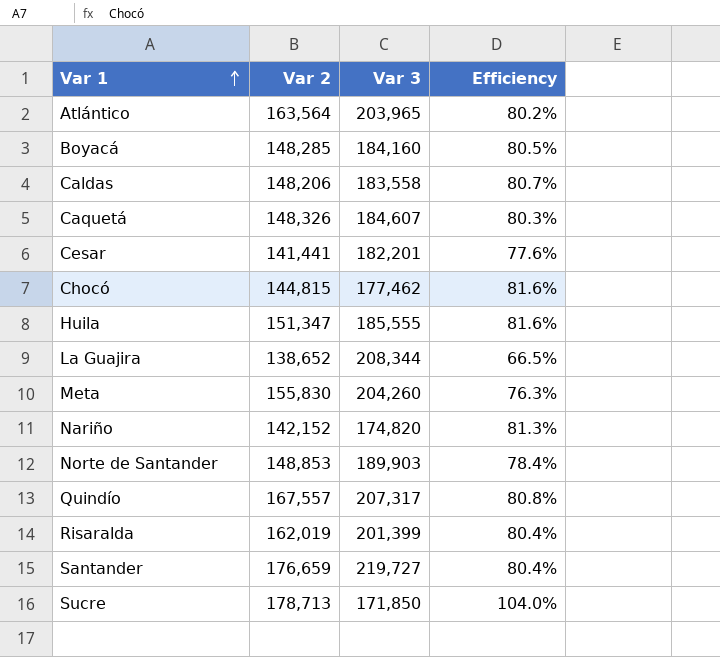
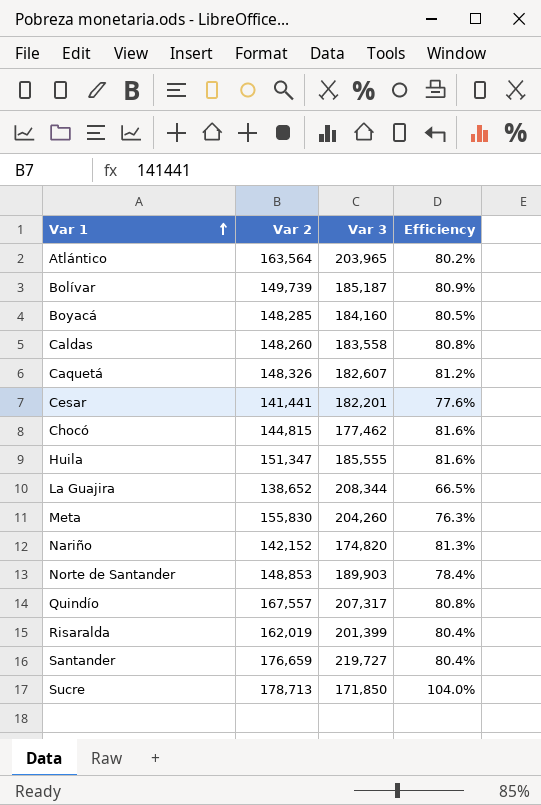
row Bolívar: none -> 149,739 | 185,187 | 80.9%
Caldas | Var 2: 148,206 -> 148,260
Caldas | Efficiency: 80.7% -> 80.8%
Caquetá | Var 3: 184,607 -> 182,607
Caquetá | Efficiency: 80.3% -> 81.2%

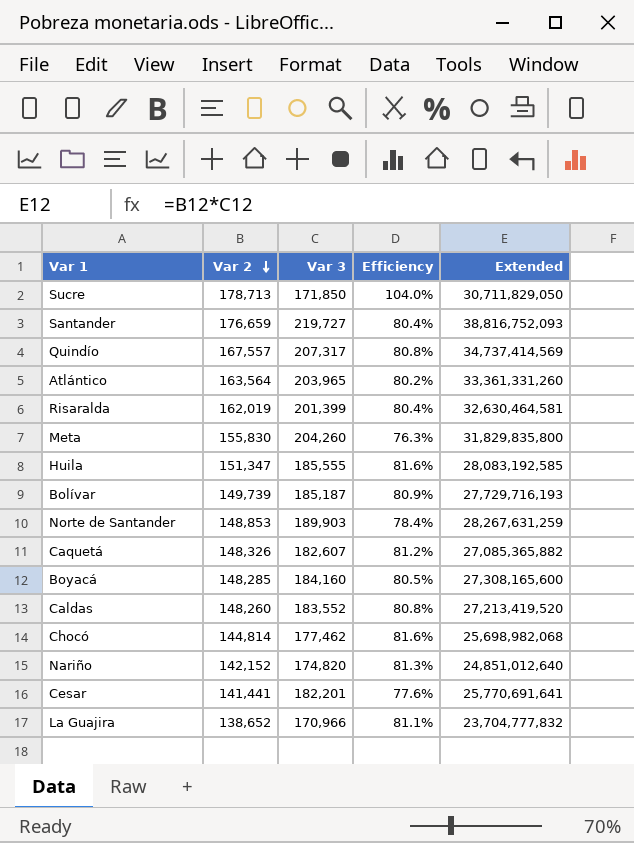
row order: Var 1 ascending -> Var 2 descending
column Extended | formula: none -> [Var 2] * [Var 3]
Caldas | Var 3: 183,558 -> 183,552
Chocó | Var 2: 144,815 -> 144,814
La Guajira | Var 3: 208,344 -> 170,966
La Guajira | Efficiency: 66.5% -> 81.1%

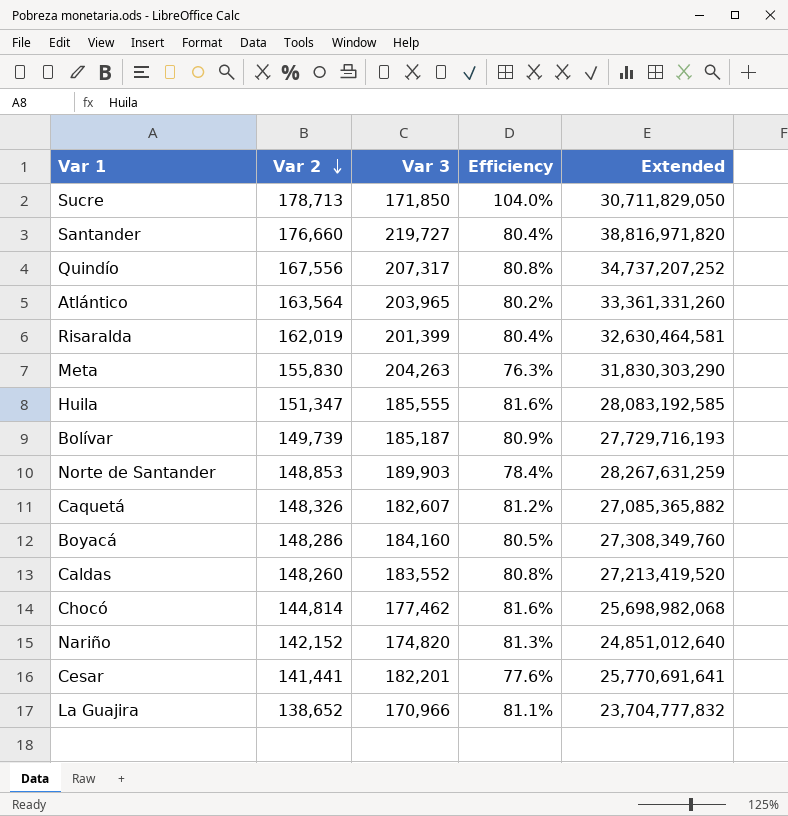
Santander | Var 2: 176,659 -> 176,660
Santander | Extended: 38,816,752,093 -> 38,816,971,820
Quindío | Var 2: 167,557 -> 167,556
Quindío | Extended: 34,737,414,569 -> 34,737,207,252
Meta | Var 3: 204,260 -> 204,263
Meta | Extended: 31,829,835,800 -> 31,830,303,290
Boyacá | Var 2: 148,285 -> 148,286
Boyacá | Extended: 27,308,165,600 -> 27,308,349,760

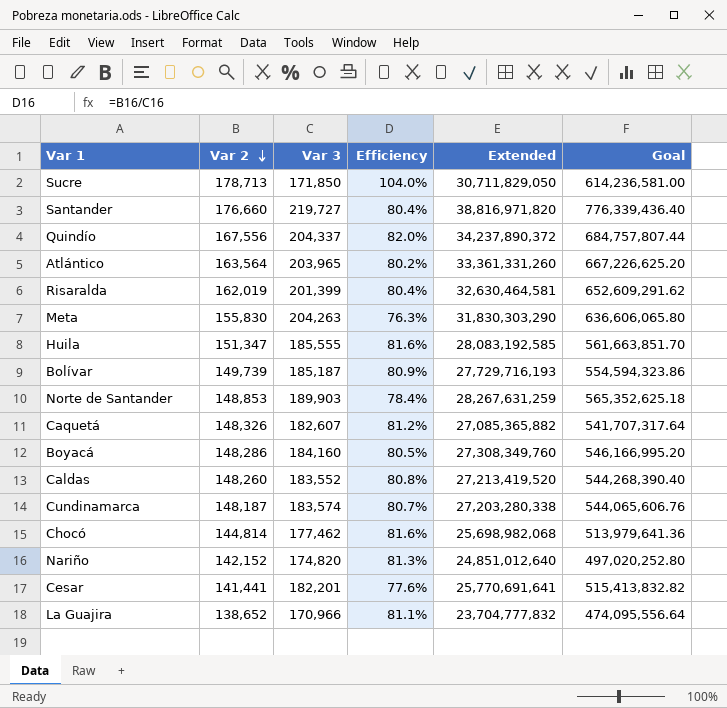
column Goal | formula: none -> [Extended] * 0.02
Quindío | Var 3: 207,317 -> 204,337
Quindío | Efficiency: 80.8% -> 82.0%
Quindío | Extended: 34,737,207,252 -> 34,237,890,372
row Cundinamarca: none -> 148,187 | 183,574 | 80.7% | 27,203,280,338 | 544,065,606.76

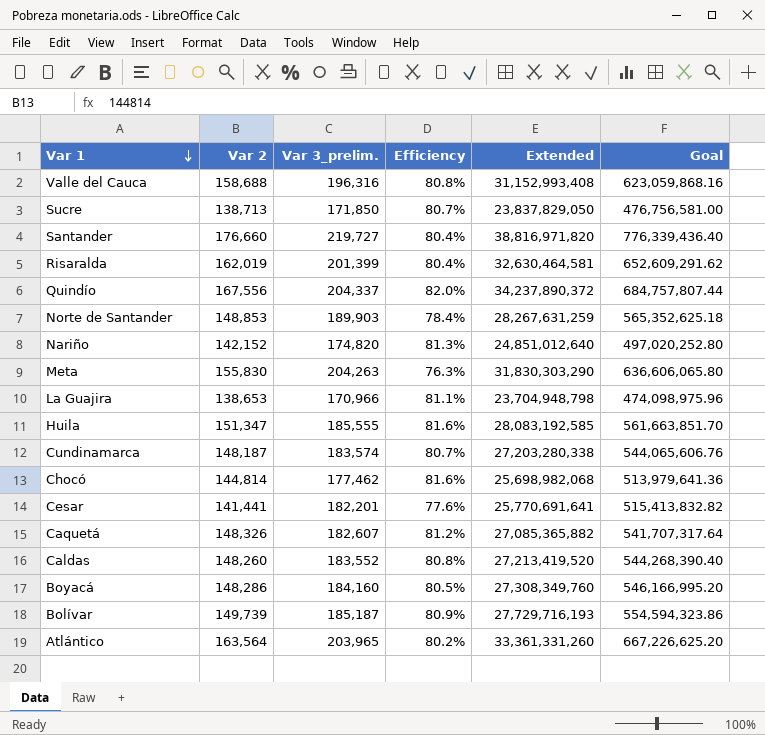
row order: Var 2 descending -> Var 1 descending
column name: Var 3 -> Var 3_prelim.
row Valle del Cauca: none -> 158,688 | 196,316 | 80.8% | 31,152,993,408 | 623,059,868.16
Sucre | Var 2: 178,713 -> 138,713
Sucre | Efficiency: 104.0% -> 80.7%
Sucre | Extended: 30,711,829,050 -> 23,837,829,050
Sucre | Goal: 614,236,581.00 -> 476,756,581.00
La Guajira | Var 2: 138,652 -> 138,653
La Guajira | Extended: 23,704,777,832 -> 23,704,948,798
La Guajira | Goal: 474,095,556.64 -> 474,098,975.96

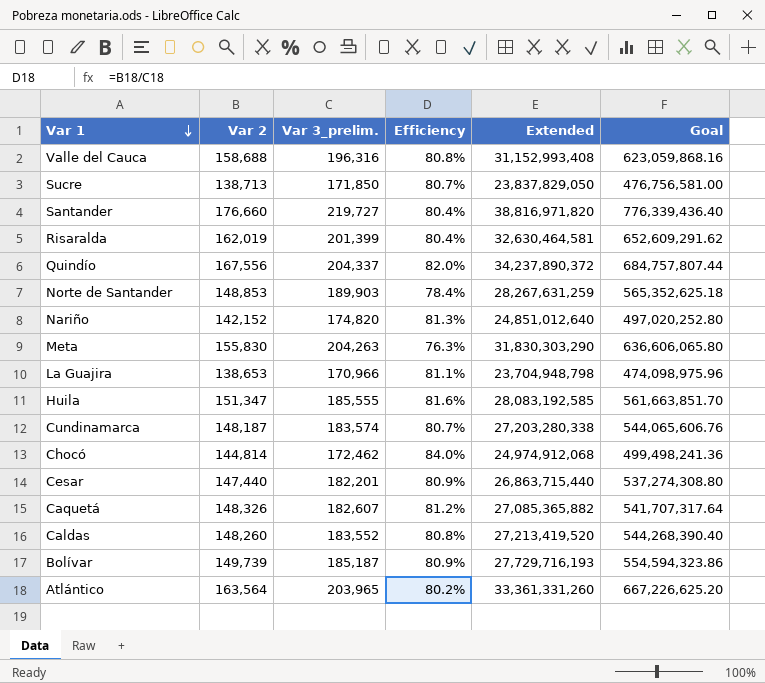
row Boyacá: 148,286 | 184,160 | 80.5% | 27,308,349,760 | 546,166,995.20 -> none
Chocó | Var 3_prelim.: 177,462 -> 172,462
Chocó | Efficiency: 81.6% -> 84.0%
Chocó | Extended: 25,698,982,068 -> 24,974,912,068
Chocó | Goal: 513,979,641.36 -> 499,498,241.36
Cesar | Var 2: 141,441 -> 147,440
Cesar | Efficiency: 77.6% -> 80.9%
Cesar | Extended: 25,770,691,641 -> 26,863,715,440
Cesar | Goal: 515,413,832.82 -> 537,274,308.80

